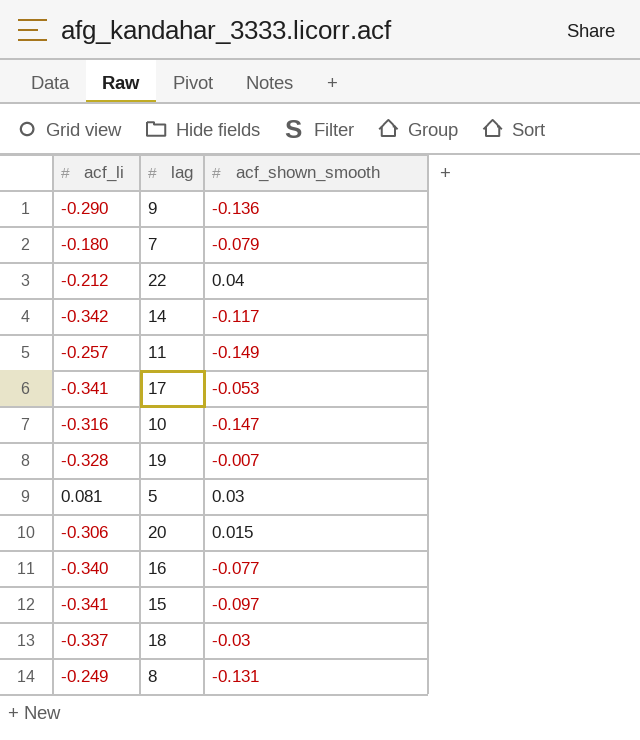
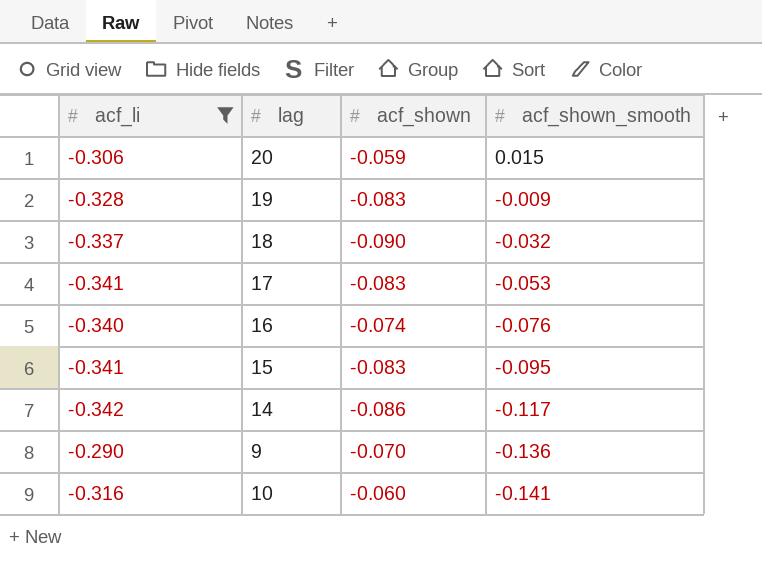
filter: none -> acf_li <= -0.290
row order: none -> acf_shown_smooth descending
column acf_shown | position: none -> 3
19 | acf_shown_smooth: -0.007 -> -0.009
18 | acf_shown_smooth: -0.03 -> -0.032
16 | acf_shown_smooth: -0.077 -> -0.076
15 | acf_shown_smooth: -0.097 -> -0.095
10 | acf_shown_smooth: -0.147 -> -0.141

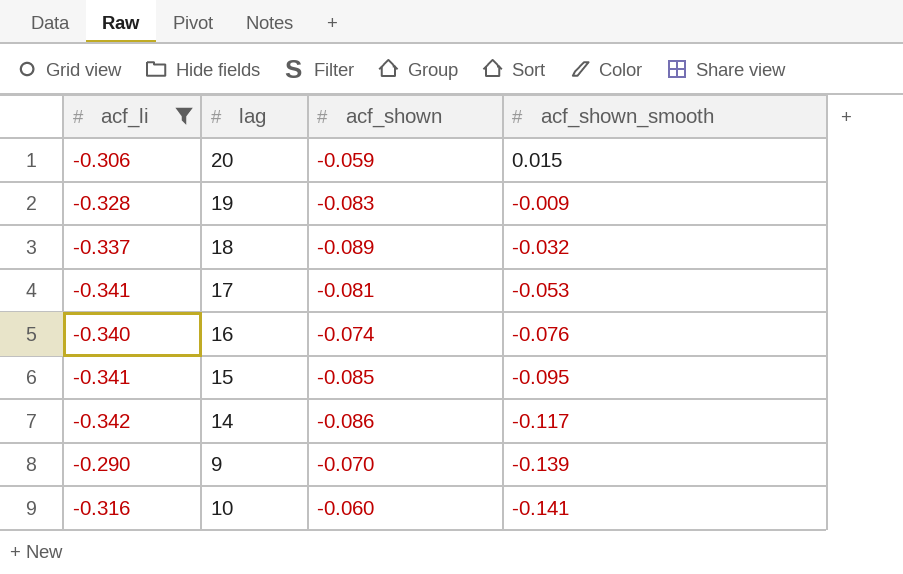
18 | acf_shown: -0.090 -> -0.089
17 | acf_shown: -0.083 -> -0.081
15 | acf_shown: -0.083 -> -0.085
9 | acf_shown_smooth: -0.136 -> -0.139

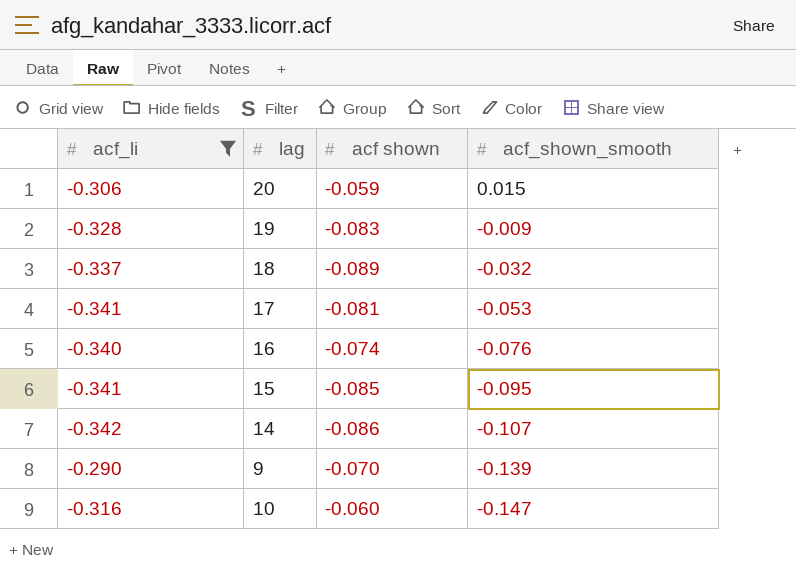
column name: acf_shown -> acf shown
14 | acf_shown_smooth: -0.117 -> -0.107
10 | acf_shown_smooth: -0.141 -> -0.147

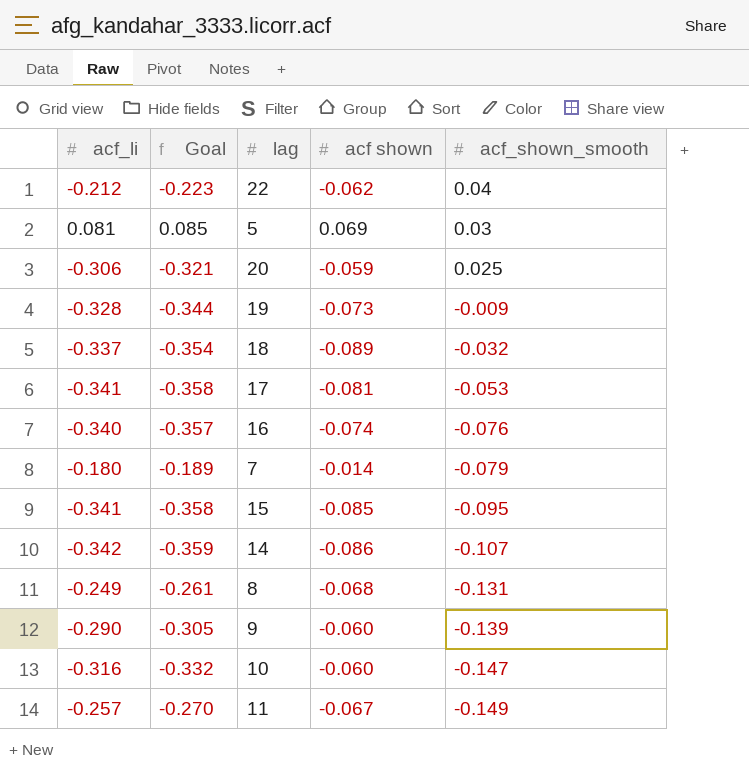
filter: acf_li <= -0.290 -> none
column Goal | formula: none -> [acf_li] * 1.05
20 | acf_shown_smooth: 0.015 -> 0.025
19 | acf shown: -0.083 -> -0.073
9 | acf shown: -0.070 -> -0.060

